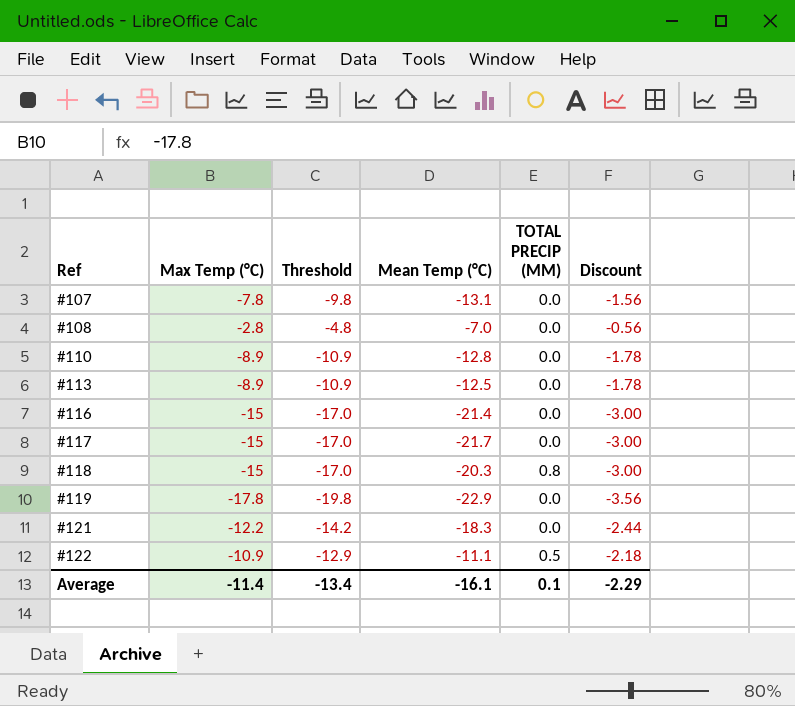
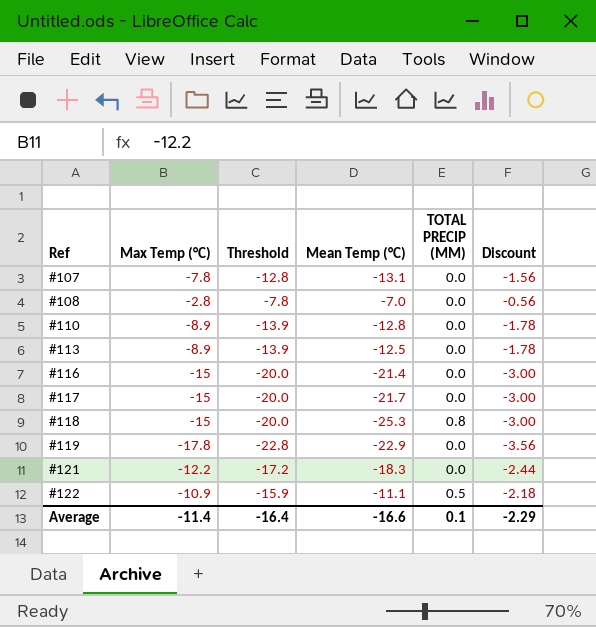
column Threshold | formula: [Max Temp (°C)] - 2 -> [Max Temp (°C)] - 5
#118 | Mean Temp (°C): -20.3 -> -25.3
Average | Threshold: -13.4 -> -16.4
Average | Mean Temp (°C): -16.1 -> -16.6

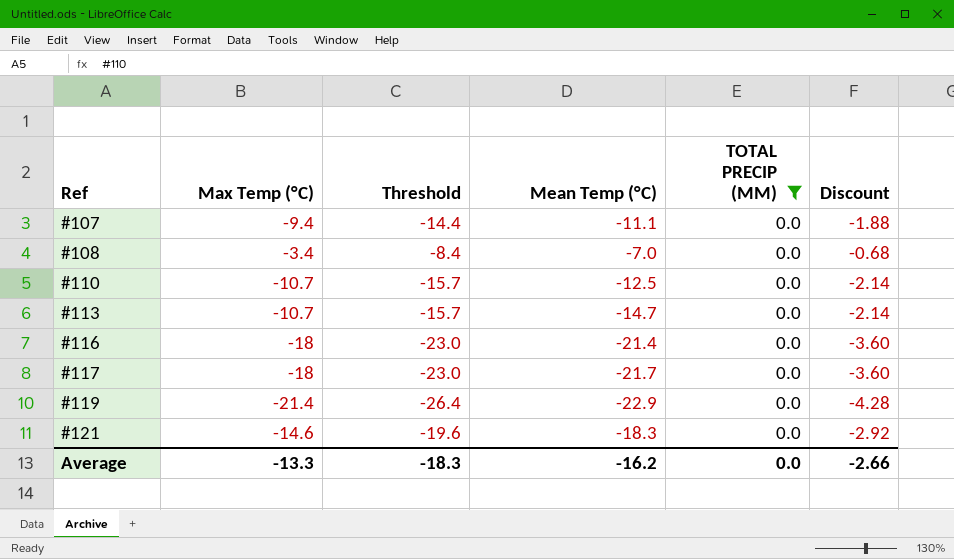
filter: none -> TOTAL PRECIP (MM) = 0.0
#107 | Max Temp (°C): -7.8 -> -9.4
#107 | Threshold: -12.8 -> -14.4
#107 | Mean Temp (°C): -13.1 -> -11.1
#107 | Discount: -1.56 -> -1.88
#108 | Max Temp (°C): -2.8 -> -3.4
#108 | Threshold: -7.8 -> -8.4
#108 | Discount: -0.56 -> -0.68
#110 | Max Temp (°C): -8.9 -> -10.7
#110 | Threshold: -13.9 -> -15.7
#110 | Mean Temp (°C): -12.8 -> -12.5
#110 | Discount: -1.78 -> -2.14
#113 | Max Temp (°C): -8.9 -> -10.7
#113 | Threshold: -13.9 -> -15.7
#113 | Mean Temp (°C): -12.5 -> -14.7
#113 | Discount: -1.78 -> -2.14
#116 | Max Temp (°C): -15 -> -18
#116 | Threshold: -20.0 -> -23.0
#116 | Discount: -3.00 -> -3.60
#117 | Max Temp (°C): -15 -> -18
#117 | Threshold: -20.0 -> -23.0
#117 | Discount: -3.00 -> -3.60
#119 | Max Temp (°C): -17.8 -> -21.4
#119 | Threshold: -22.8 -> -26.4
#119 | Discount: -3.56 -> -4.28
#121 | Max Temp (°C): -12.2 -> -14.6
#121 | Threshold: -17.2 -> -19.6
#121 | Discount: -2.44 -> -2.92
Average | Max Temp (°C): -11.4 -> -13.3
Average | Threshold: -16.4 -> -18.3
Average | Mean Temp (°C): -16.6 -> -16.2
Average | TOTAL PRECIP (MM): 0.1 -> 0.0
Average | Discount: -2.29 -> -2.66

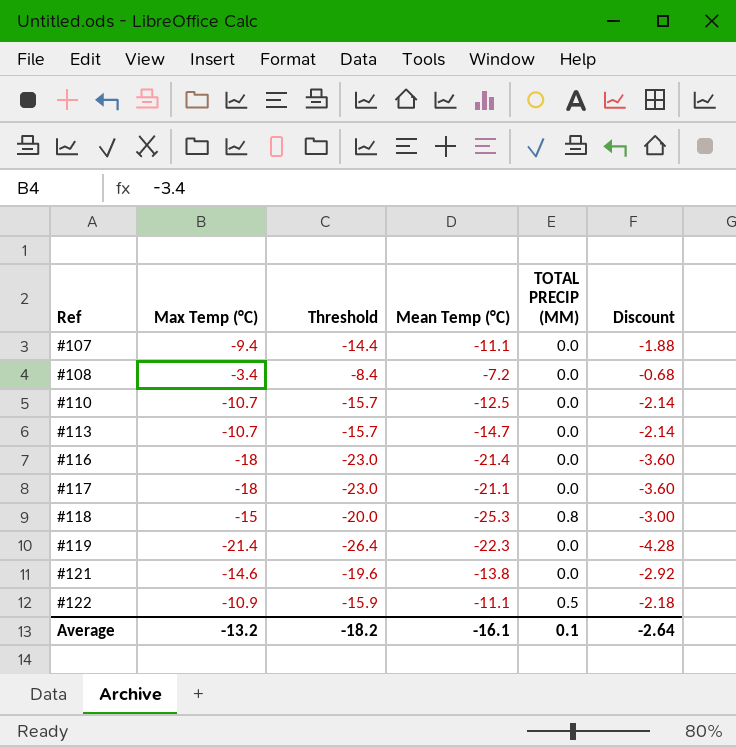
filter: TOTAL PRECIP (MM) = 0.0 -> none
#108 | Mean Temp (°C): -7.0 -> -7.2
#117 | Mean Temp (°C): -21.7 -> -21.1
#119 | Mean Temp (°C): -22.9 -> -22.3
#121 | Mean Temp (°C): -18.3 -> -13.8
Average | Max Temp (°C): -13.3 -> -13.2
Average | Threshold: -18.3 -> -18.2
Average | Mean Temp (°C): -16.2 -> -16.1
Average | TOTAL PRECIP (MM): 0.0 -> 0.1
Average | Discount: -2.66 -> -2.64

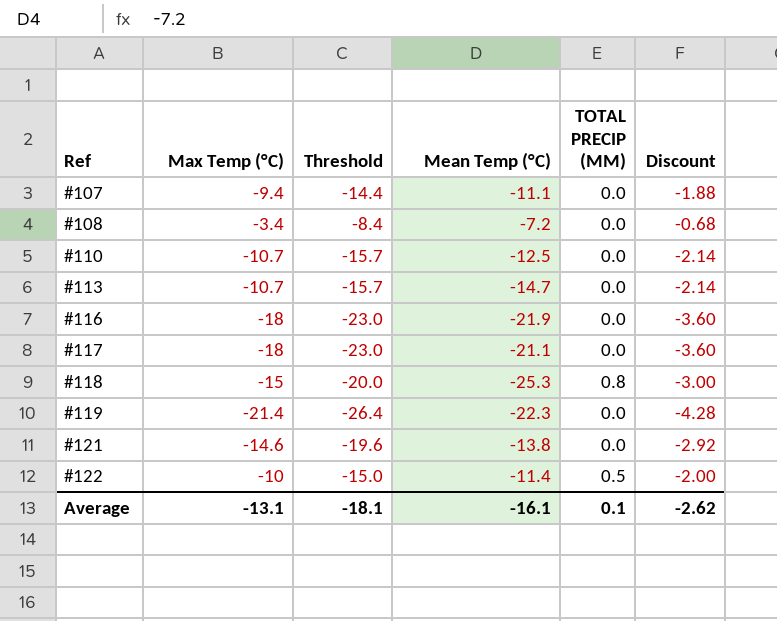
#116 | Mean Temp (°C): -21.4 -> -21.9
#122 | Max Temp (°C): -10.9 -> -10
#122 | Threshold: -15.9 -> -15.0
#122 | Mean Temp (°C): -11.1 -> -11.4
#122 | Discount: -2.18 -> -2.00
Average | Max Temp (°C): -13.2 -> -13.1
Average | Threshold: -18.2 -> -18.1
Average | Discount: -2.64 -> -2.62

